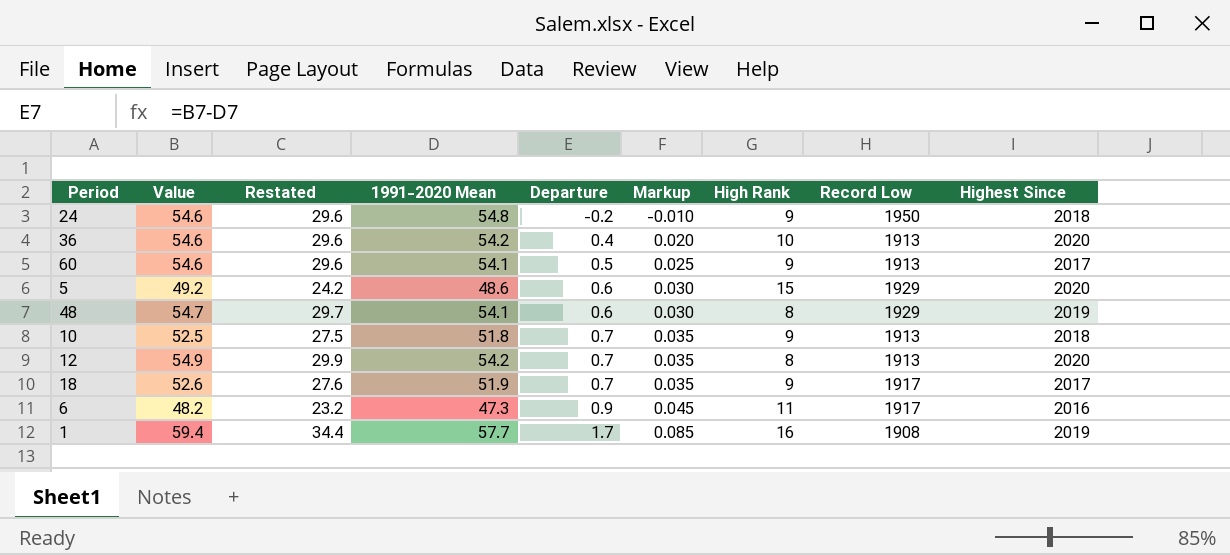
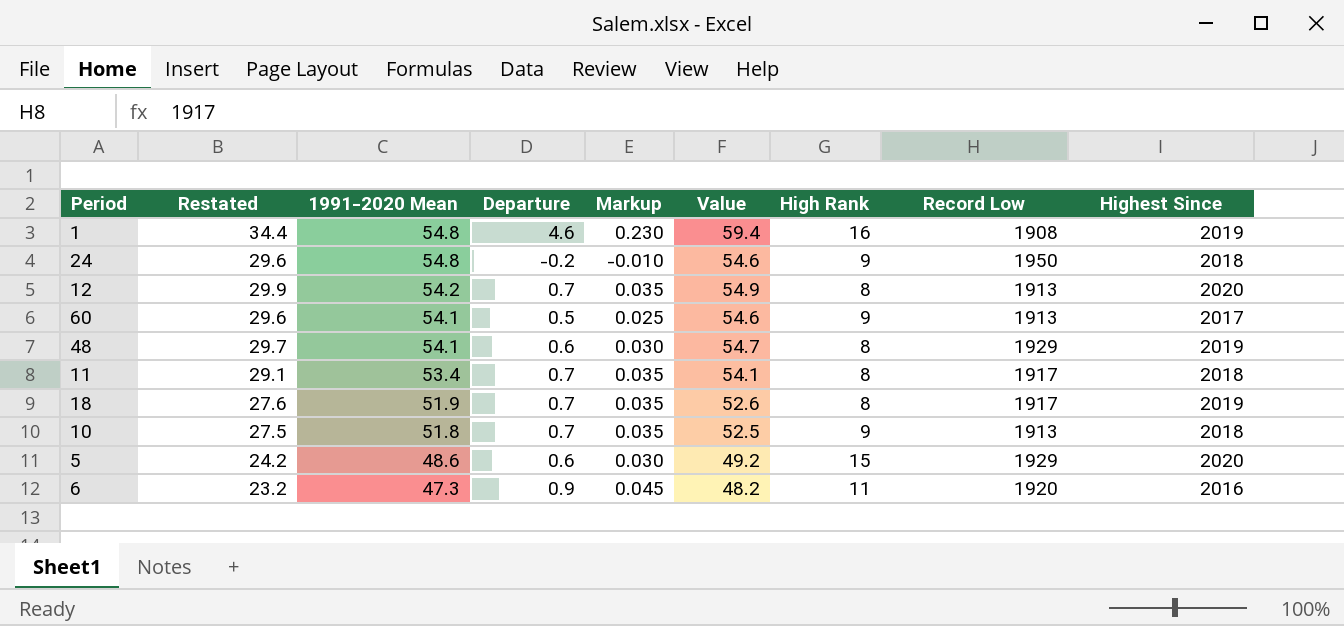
row order: Departure ascending -> 1991-2020 Mean descending
column Value | position: 2 -> 6
row 36: 54.6 | 29.6 | 54.2 | 0.4 | 0.020 | 10 | 1913 | 2020 -> none
1 | 1991-2020 Mean: 57.7 -> 54.8
1 | Departure: 1.7 -> 4.6
1 | Markup: 0.085 -> 0.230
row 11: none -> 29.1 | 53.4 | 0.7 | 0.035 | 54.1 | 8 | 1917 | 2018
18 | High Rank: 9 -> 8
18 | Highest Since: 2017 -> 2019
6 | Record Low: 1917 -> 1920

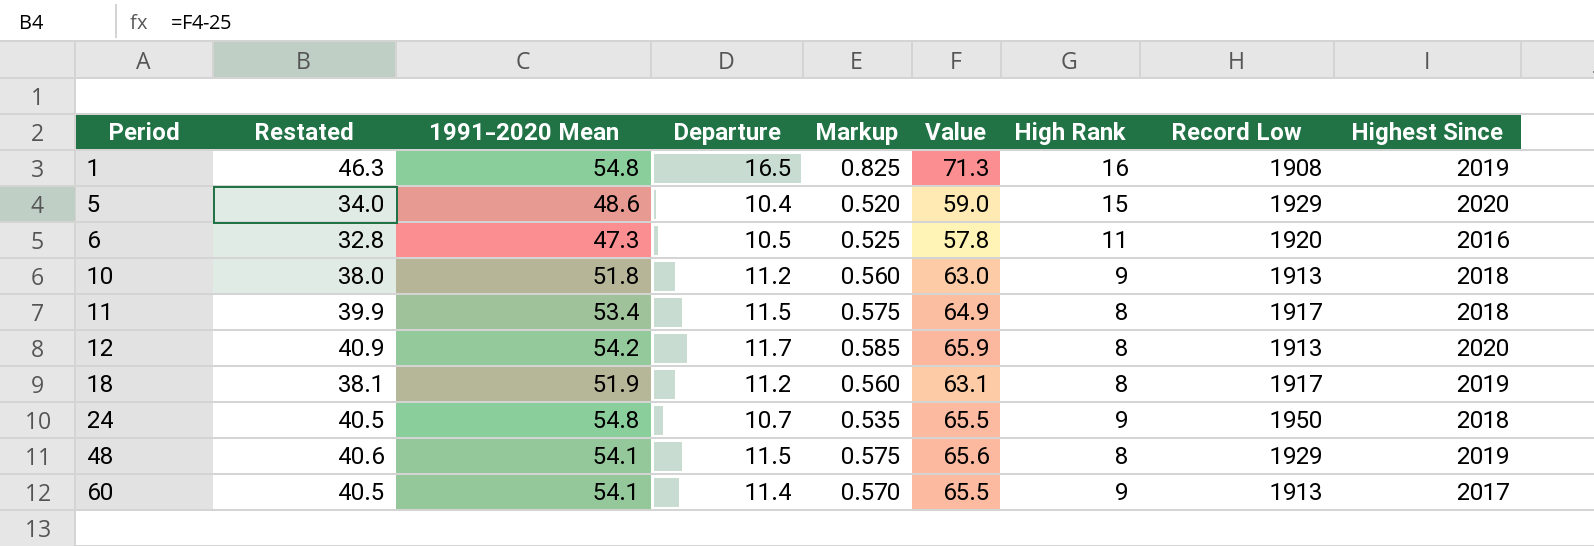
row order: 1991-2020 Mean descending -> Period ascending
1 | Restated: 34.4 -> 46.3
1 | Departure: 4.6 -> 16.5
1 | Markup: 0.230 -> 0.825
1 | Value: 59.4 -> 71.3
5 | Restated: 24.2 -> 34.0
5 | Departure: 0.6 -> 10.4
5 | Markup: 0.030 -> 0.520
5 | Value: 49.2 -> 59.0
6 | Restated: 23.2 -> 32.8
6 | Departure: 0.9 -> 10.5
6 | Markup: 0.045 -> 0.525
6 | Value: 48.2 -> 57.8
10 | Restated: 27.5 -> 38.0
10 | Departure: 0.7 -> 11.2
10 | Markup: 0.035 -> 0.560
10 | Value: 52.5 -> 63.0
11 | Restated: 29.1 -> 39.9
11 | Departure: 0.7 -> 11.5
11 | Markup: 0.035 -> 0.575
11 | Value: 54.1 -> 64.9
12 | Restated: 29.9 -> 40.9
12 | Departure: 0.7 -> 11.7
12 | Markup: 0.035 -> 0.585
12 | Value: 54.9 -> 65.9
18 | Restated: 27.6 -> 38.1
18 | Departure: 0.7 -> 11.2
18 | Markup: 0.035 -> 0.560
18 | Value: 52.6 -> 63.1
24 | Restated: 29.6 -> 40.5
24 | Departure: -0.2 -> 10.7
24 | Markup: -0.010 -> 0.535
24 | Value: 54.6 -> 65.5
48 | Restated: 29.7 -> 40.6
48 | Departure: 0.6 -> 11.5
48 | Markup: 0.030 -> 0.575
48 | Value: 54.7 -> 65.6
60 | Restated: 29.6 -> 40.5
60 | Departure: 0.5 -> 11.4
60 | Markup: 0.025 -> 0.570
60 | Value: 54.6 -> 65.5

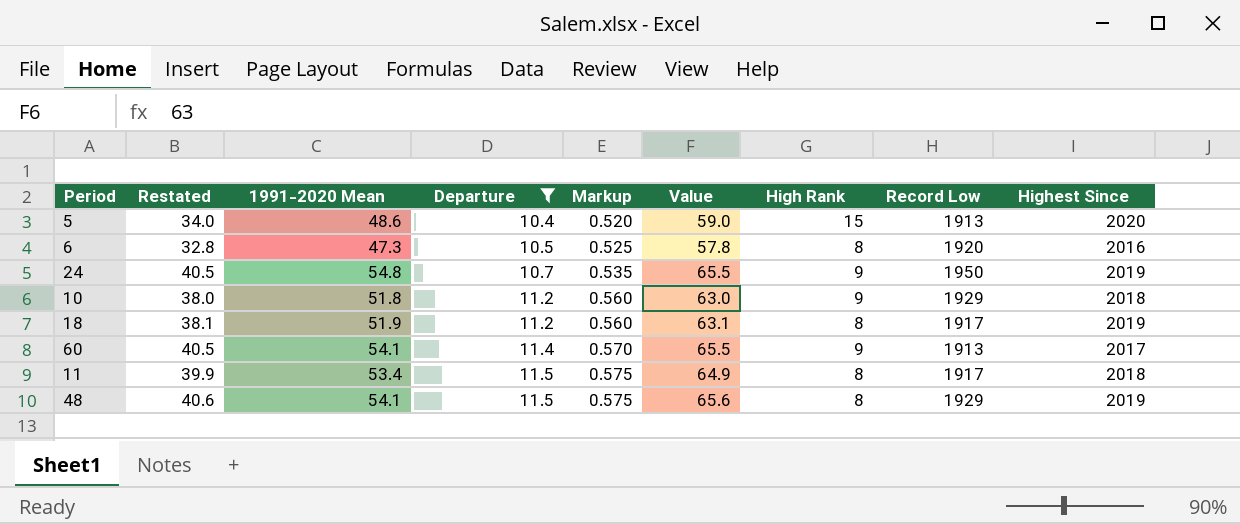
filter: none -> Departure <= 11.5
row order: Period ascending -> Departure ascending
5 | Record Low: 1929 -> 1913
6 | High Rank: 11 -> 8
24 | Highest Since: 2018 -> 2019
10 | Record Low: 1913 -> 1929

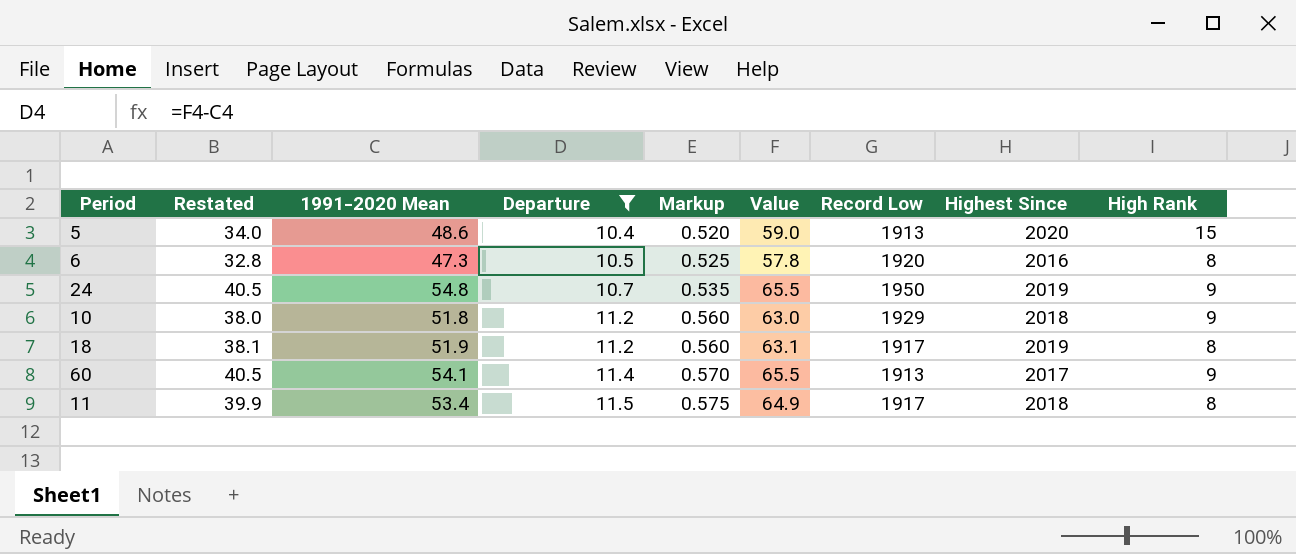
column High Rank | position: 7 -> 9
row 48: 40.6 | 54.1 | 11.5 | 0.575 | 65.6 | 8 | 1929 | 2019 -> none

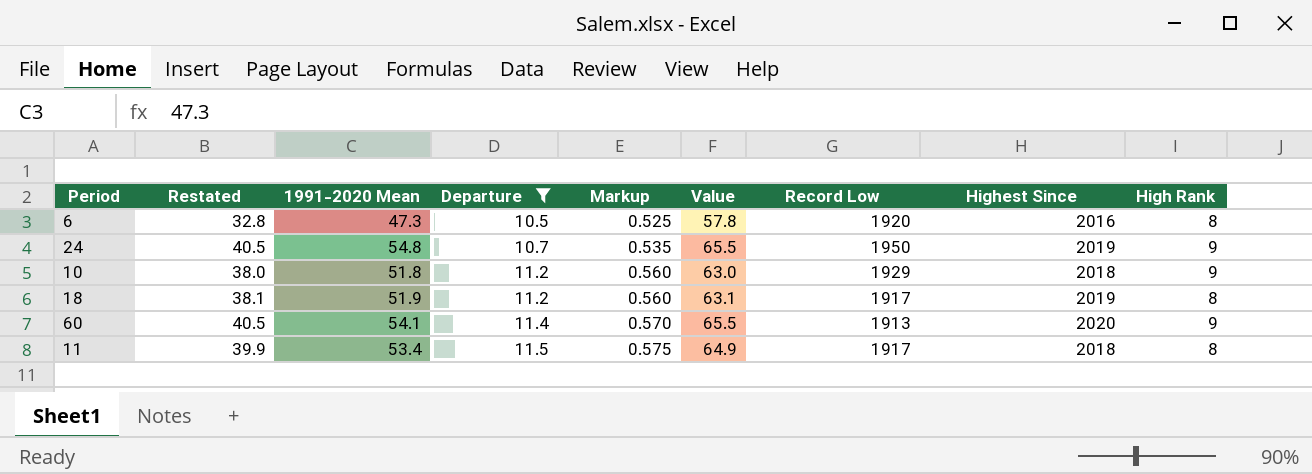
row 5: 34.0 | 48.6 | 10.4 | 0.520 | 59.0 | 1913 | 2020 | 15 -> none
60 | Highest Since: 2017 -> 2020

